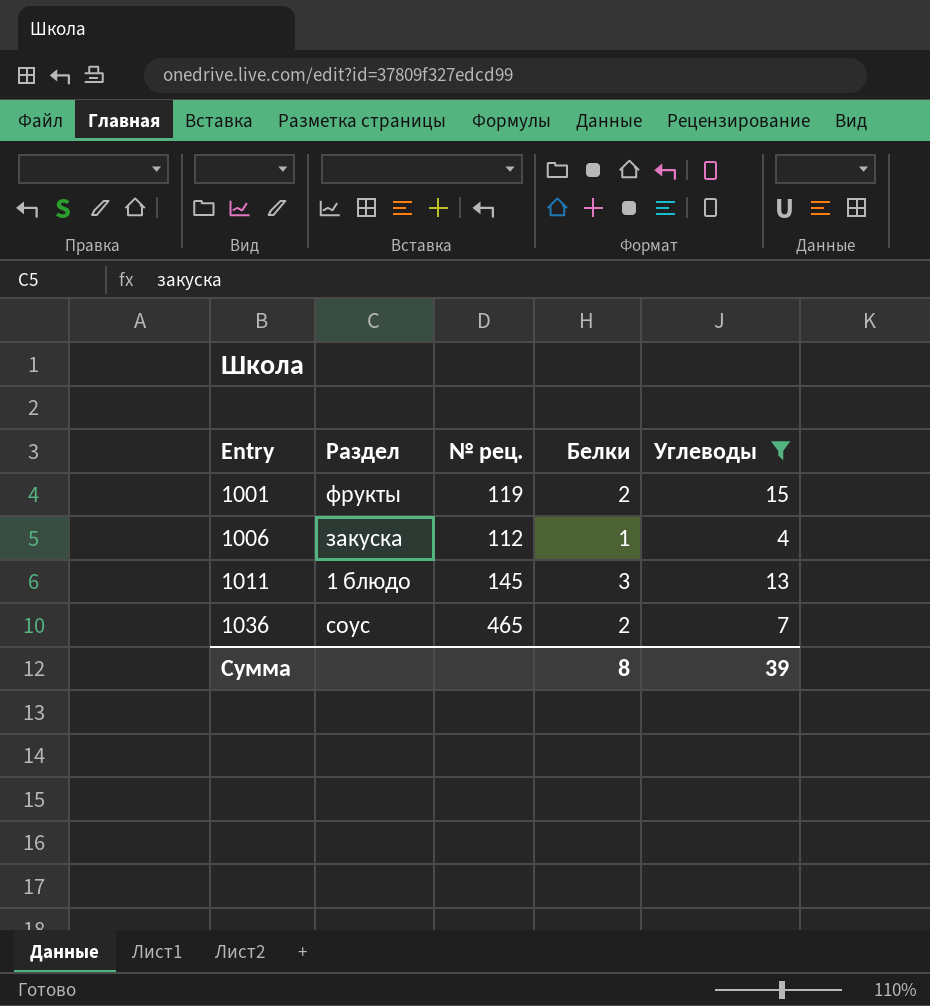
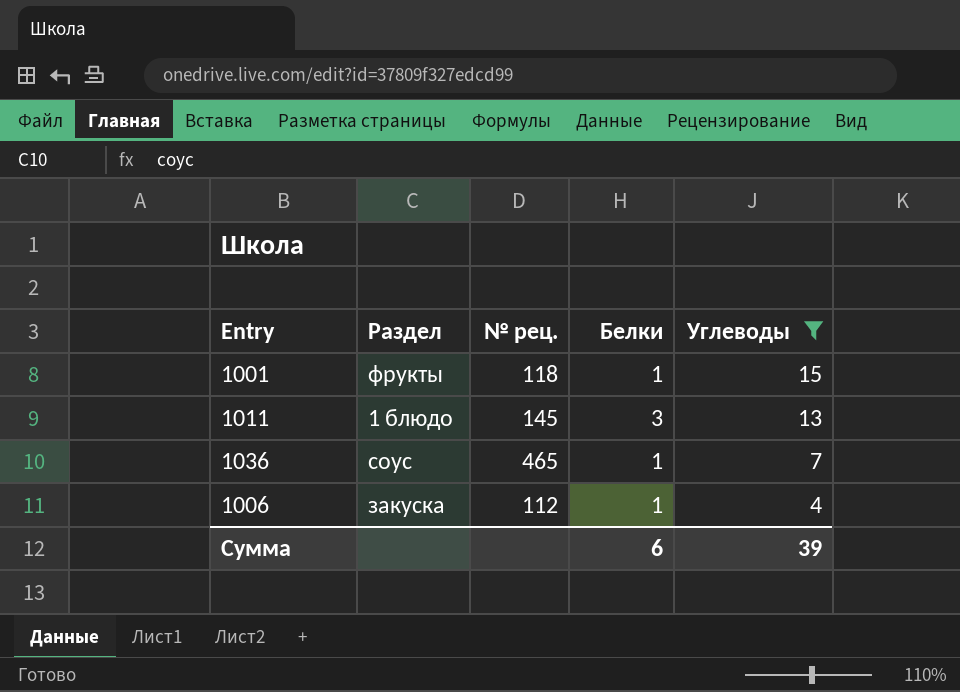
row order: Entry ascending -> Углеводы descending
1001 | № рец.: 119 -> 118
1001 | Белки: 2 -> 1
1036 | Белки: 2 -> 1
Сумма | Белки: 8 -> 6

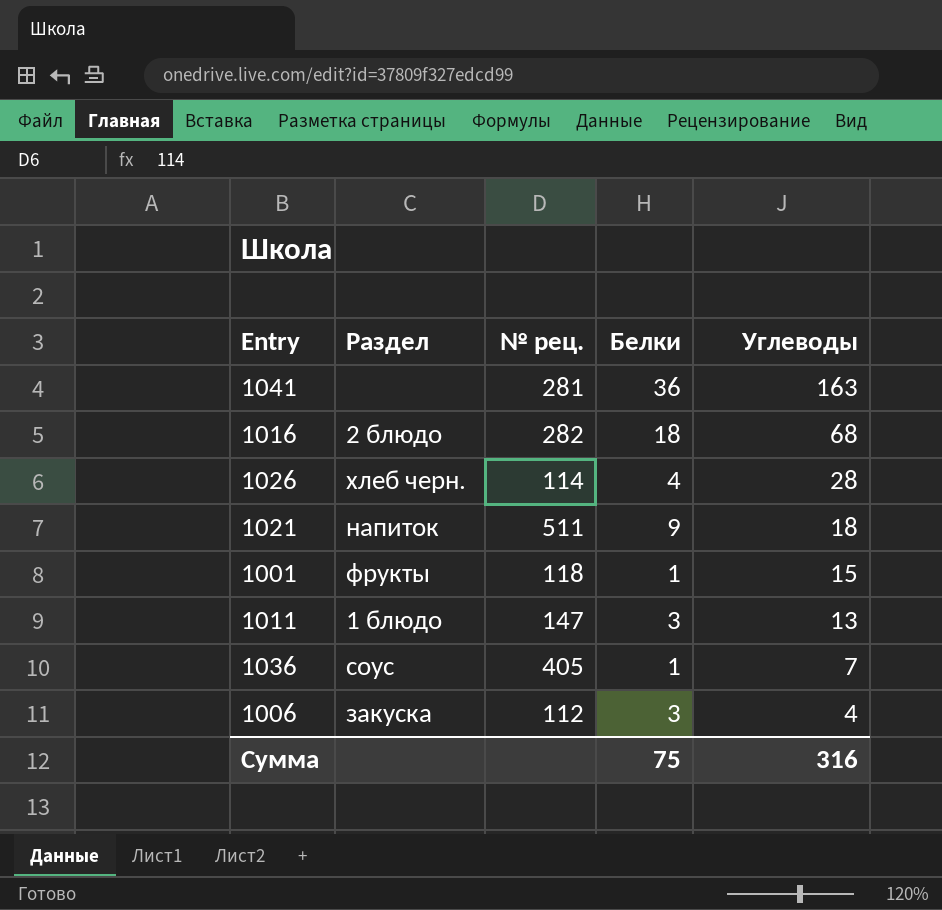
filter: Углеводы <= 15 -> none
1011 | № рец.: 145 -> 147
1036 | № рец.: 465 -> 405
1006 | Белки: 1 -> 3
Сумма | Белки: 6 -> 75
Сумма | Углеводы: 39 -> 316

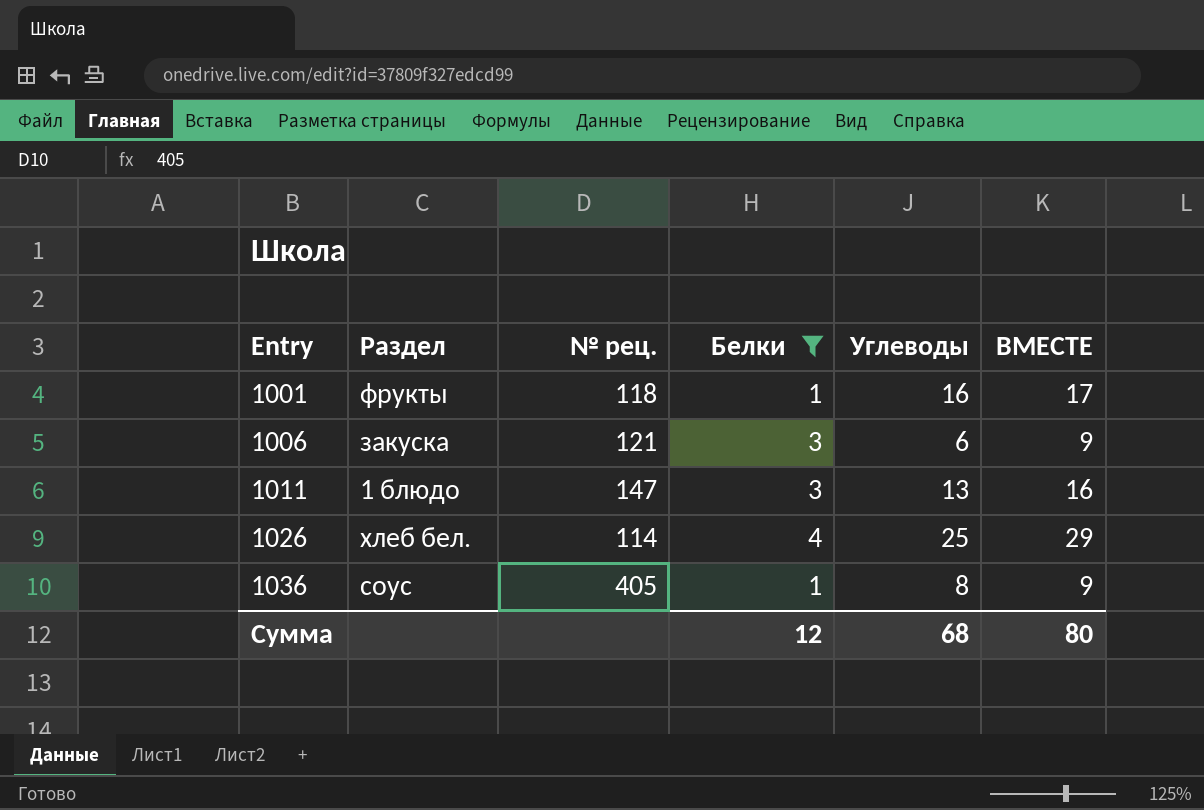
filter: none -> Белки <= 4
row order: Углеводы descending -> Entry ascending
column ВМЕСТЕ | formula: none -> [Белки] + [Углеводы]
1001 | Углеводы: 15 -> 16
1006 | № рец.: 112 -> 121
1006 | Углеводы: 4 -> 6
1026 | Раздел: хлеб черн. -> хлеб бел.
1026 | Углеводы: 28 -> 25
1036 | Углеводы: 7 -> 8
Сумма | Белки: 75 -> 12
Сумма | Углеводы: 316 -> 68

